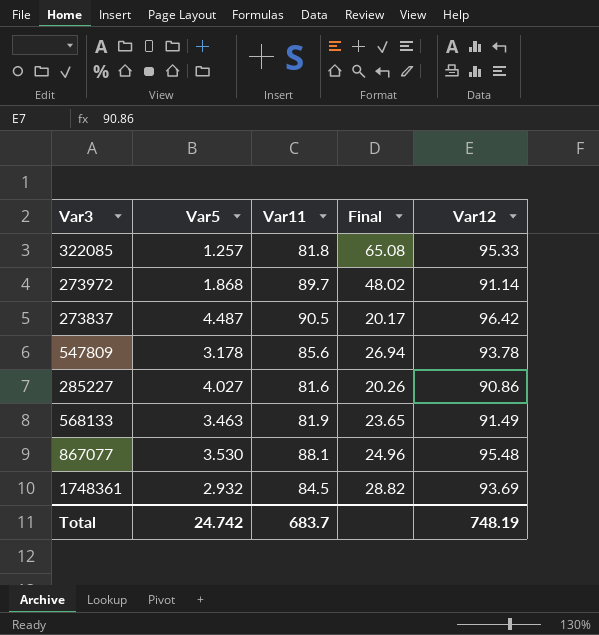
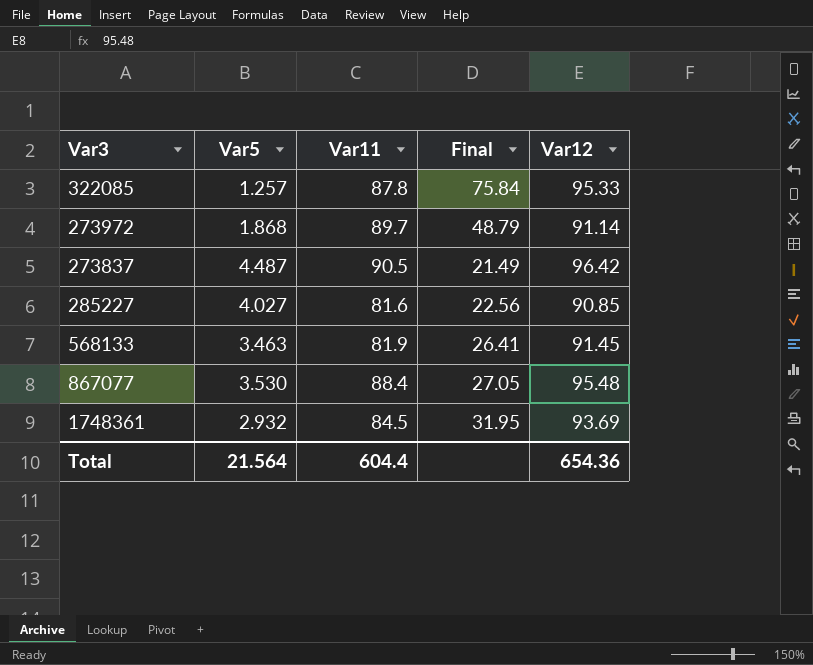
column Final | formula: [Var11] / [Var5] -> [Var12] / [Var5]
row 547809: 3.178 | 85.6 | 26.94 | 93.78 -> none
322085 | Var11: 81.8 -> 87.8
285227 | Var12: 90.86 -> 90.85
568133 | Var12: 91.49 -> 91.45
867077 | Var11: 88.1 -> 88.4
Total | Var5: 24.742 -> 21.564
Total | Var11: 683.7 -> 604.4
Total | Var12: 748.19 -> 654.36

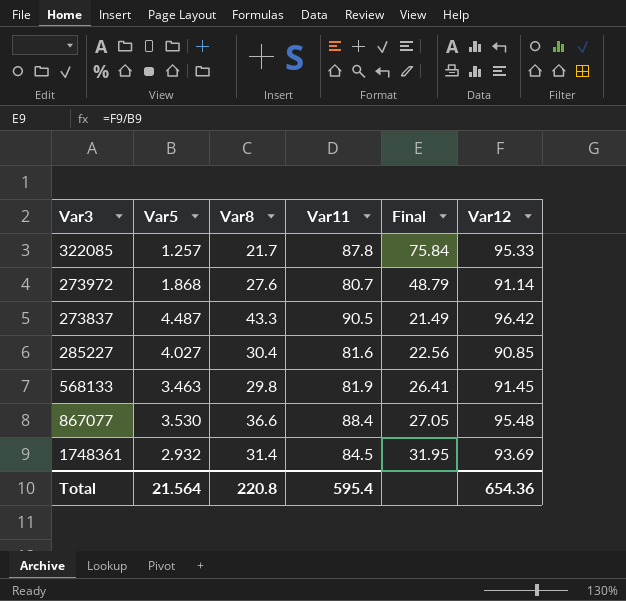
column Var8 | position: none -> 3
273972 | Var11: 89.7 -> 80.7
Total | Var11: 604.4 -> 595.4

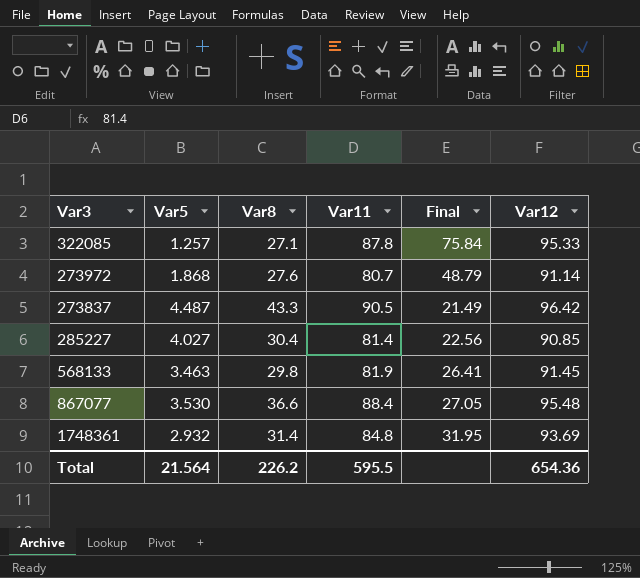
322085 | Var8: 21.7 -> 27.1
285227 | Var11: 81.6 -> 81.4
1748361 | Var11: 84.5 -> 84.8
Total | Var8: 220.8 -> 226.2
Total | Var11: 595.4 -> 595.5

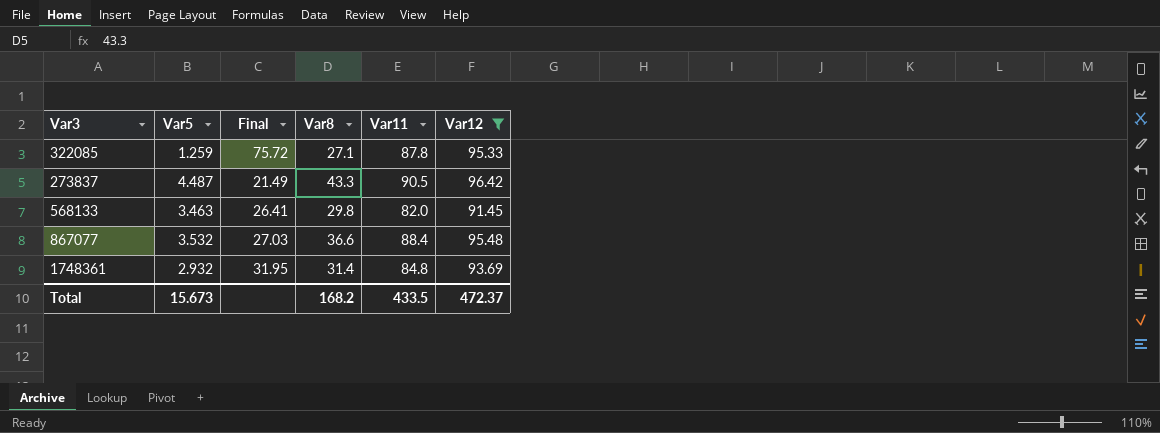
filter: none -> Var12 >= 91.45
column Final | position: 5 -> 3
322085 | Var5: 1.257 -> 1.259
322085 | Final: 75.84 -> 75.72
568133 | Var11: 81.9 -> 82.0
867077 | Var5: 3.530 -> 3.532
867077 | Final: 27.05 -> 27.03
Total | Var5: 21.564 -> 15.673
Total | Var8: 226.2 -> 168.2
Total | Var11: 595.5 -> 433.5
Total | Var12: 654.36 -> 472.37

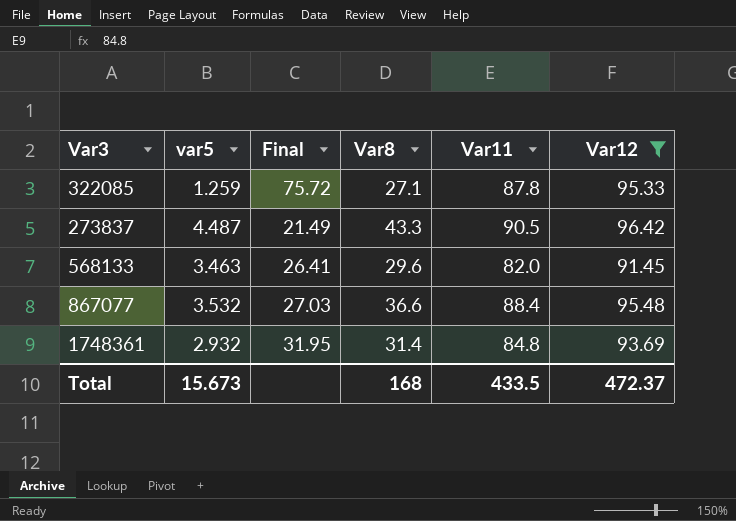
column name: Var5 -> var5
568133 | Var8: 29.8 -> 29.6
Total | Var8: 168.2 -> 168

